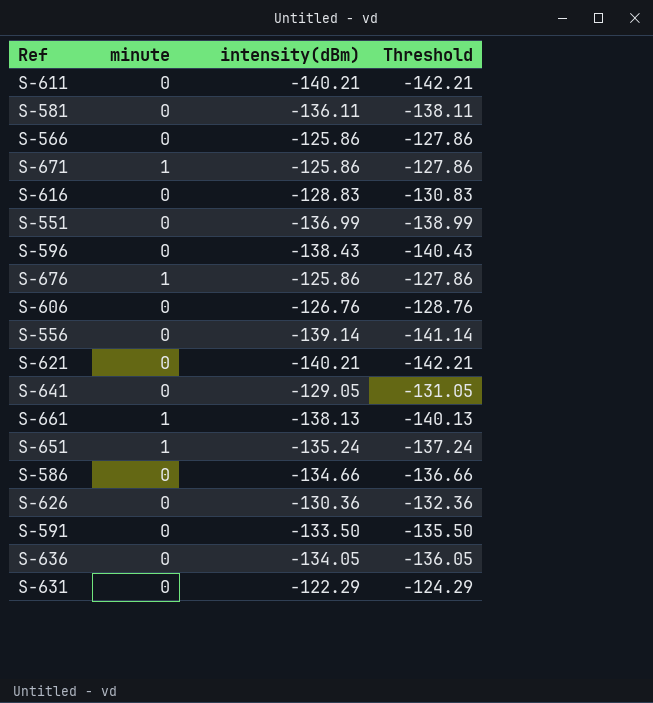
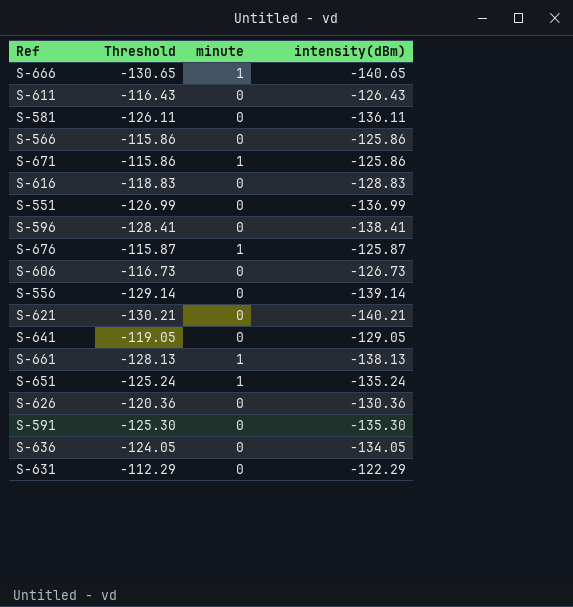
column Threshold | formula: [intensity(dBm)] - 2 -> [intensity(dBm)] + 10
column Threshold | position: 4 -> 2
row S-586: 0 | -134.66 | -136.66 -> none
row S-666: none -> -130.65 | 1 | -140.65
S-611 | intensity(dBm): -140.21 -> -126.43
S-596 | intensity(dBm): -138.43 -> -138.41
S-676 | intensity(dBm): -125.86 -> -125.87
S-606 | intensity(dBm): -126.76 -> -126.73
S-591 | intensity(dBm): -133.50 -> -135.30

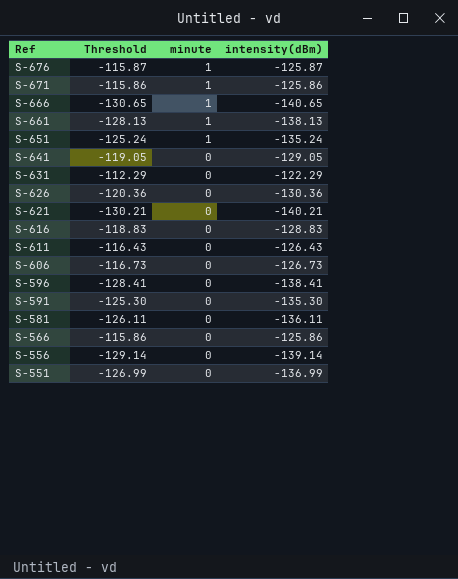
row order: none -> Ref descending
row S-636: -124.05 | 0 | -134.05 -> none

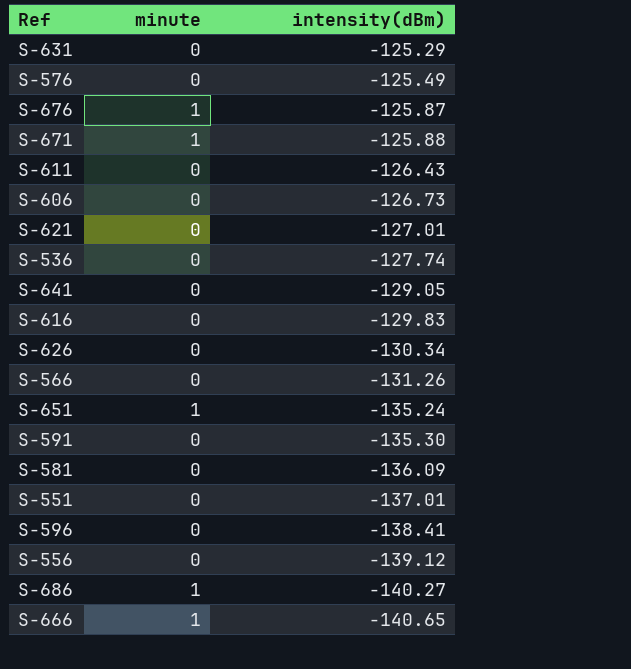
row order: Ref descending -> intensity(dBm) descending
column Threshold | formula: [intensity(dBm)] + 10 -> none
row S-661: -128.13 | 1 | -138.13 -> none
S-631 | intensity(dBm): -122.29 -> -125.29
row S-576: none -> 0 | -125.49
S-671 | intensity(dBm): -125.86 -> -125.88
S-621 | intensity(dBm): -140.21 -> -127.01
row S-536: none -> 0 | -127.74
S-616 | intensity(dBm): -128.83 -> -129.83
S-626 | intensity(dBm): -130.36 -> -130.34
S-566 | intensity(dBm): -125.86 -> -131.26
S-581 | intensity(dBm): -136.11 -> -136.09
S-551 | intensity(dBm): -136.99 -> -137.01
S-556 | intensity(dBm): -139.14 -> -139.12
row S-686: none -> 1 | -140.27

